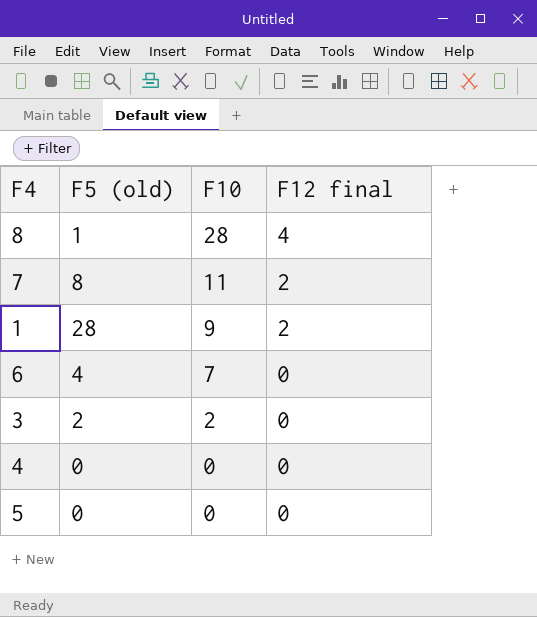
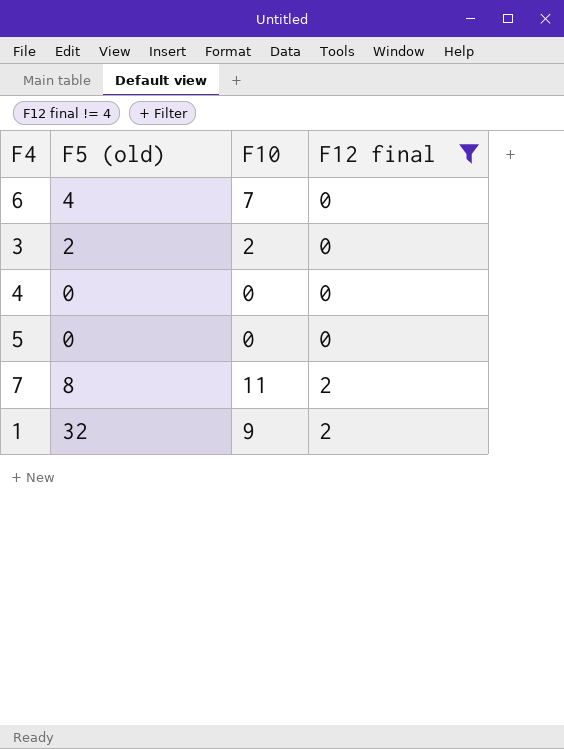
filter: none -> F12 final != 4
row order: F10 descending -> F12 final ascending
1 | F5 (old): 28 -> 32

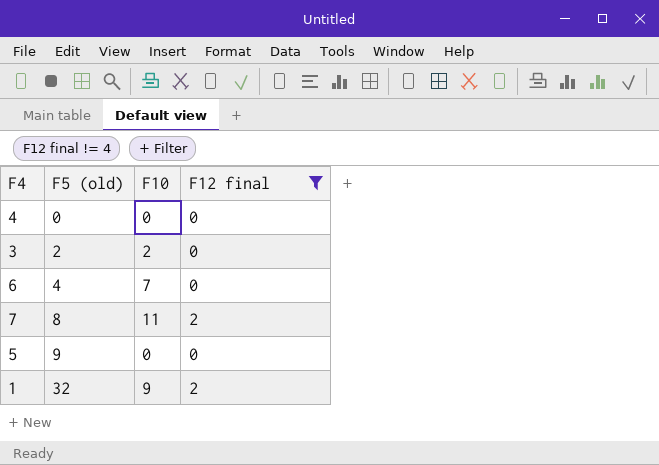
row order: F12 final ascending -> F5 (old) ascending
5 | F5 (old): 0 -> 9

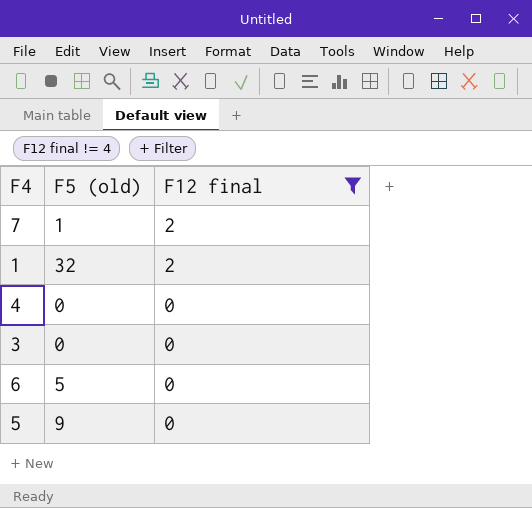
row order: F5 (old) ascending -> F12 final descending
column F10 | position: 3 -> none
7 | F5 (old): 8 -> 1
3 | F5 (old): 2 -> 0
6 | F5 (old): 4 -> 5

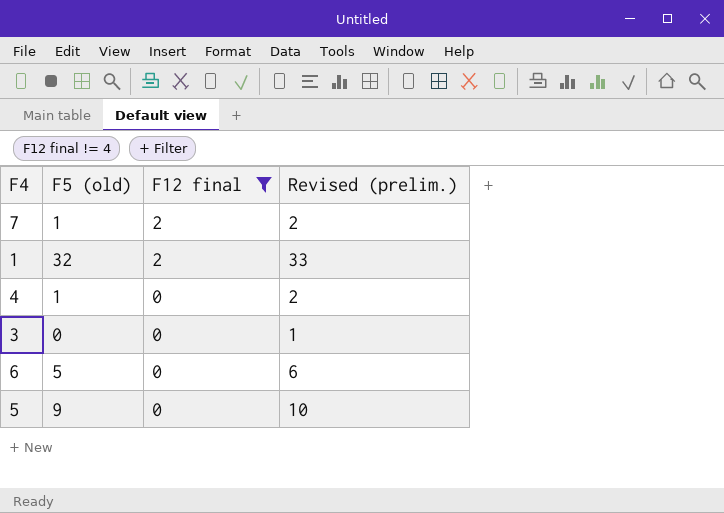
column Revised (prelim.) | formula: none -> [F5 (old)] + 1
4 | F5 (old): 0 -> 1

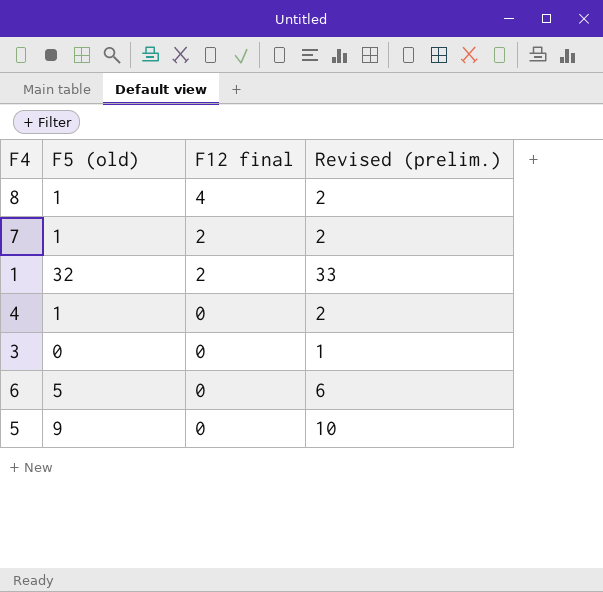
filter: F12 final != 4 -> none

